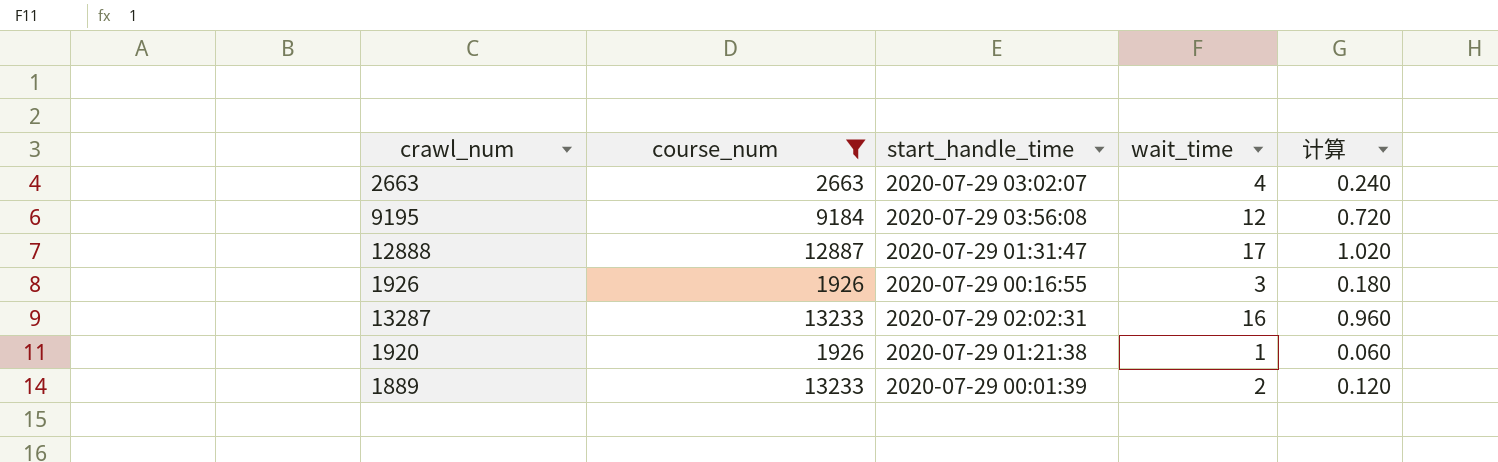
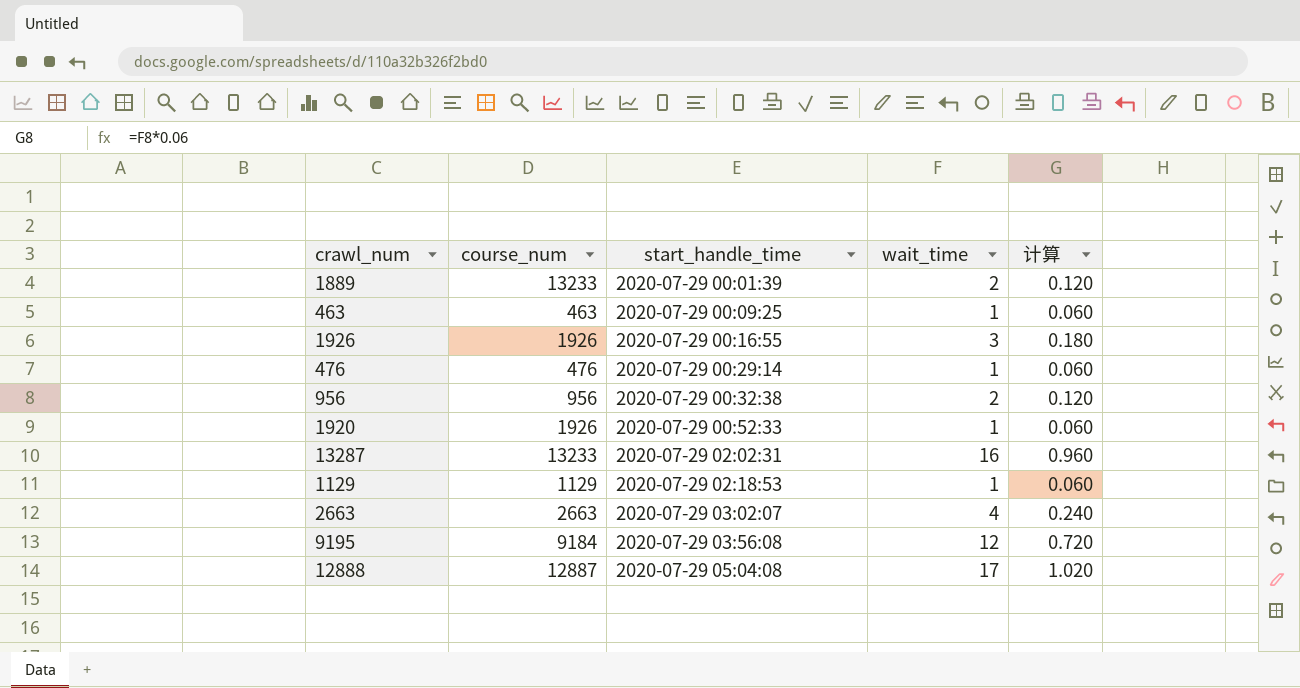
filter: course_num >= 1926 -> none
row order: none -> start_handle_time ascending
1920 | start_handle_time: 2020-07-29 01:21:38 -> 2020-07-29 00:52:33
12888 | start_handle_time: 2020-07-29 01:31:47 -> 2020-07-29 05:04:08

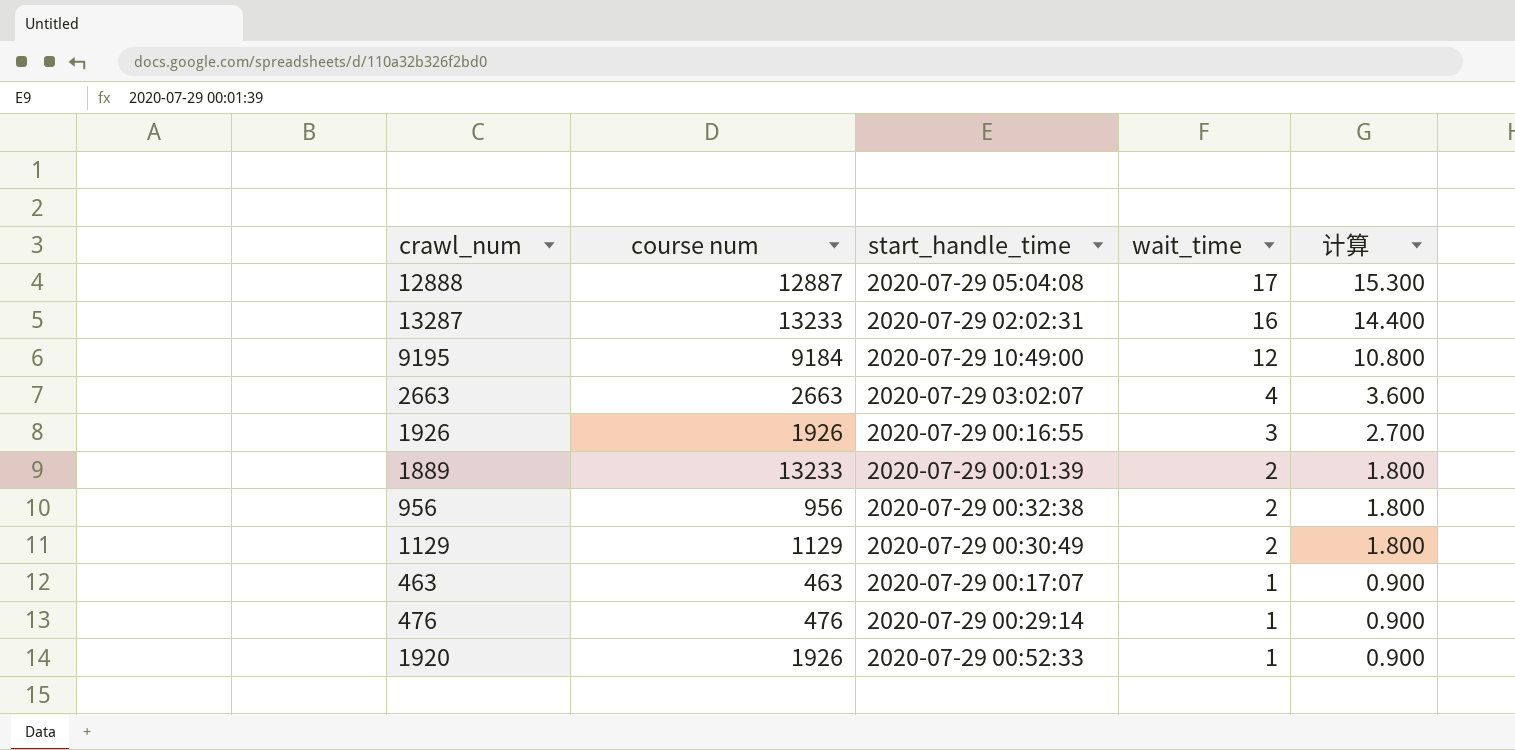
row order: start_handle_time ascending -> wait_time descending
column name: course_num -> course num
column 计算 | formula: [wait_time] * 0.06 -> [wait_time] * 0.9
9195 | start_handle_time: 2020-07-29 03:56:08 -> 2020-07-29 10:49:00
1129 | start_handle_time: 2020-07-29 02:18:53 -> 2020-07-29 00:30:49
1129 | wait_time: 1 -> 2
463 | start_handle_time: 2020-07-29 00:09:25 -> 2020-07-29 00:17:07

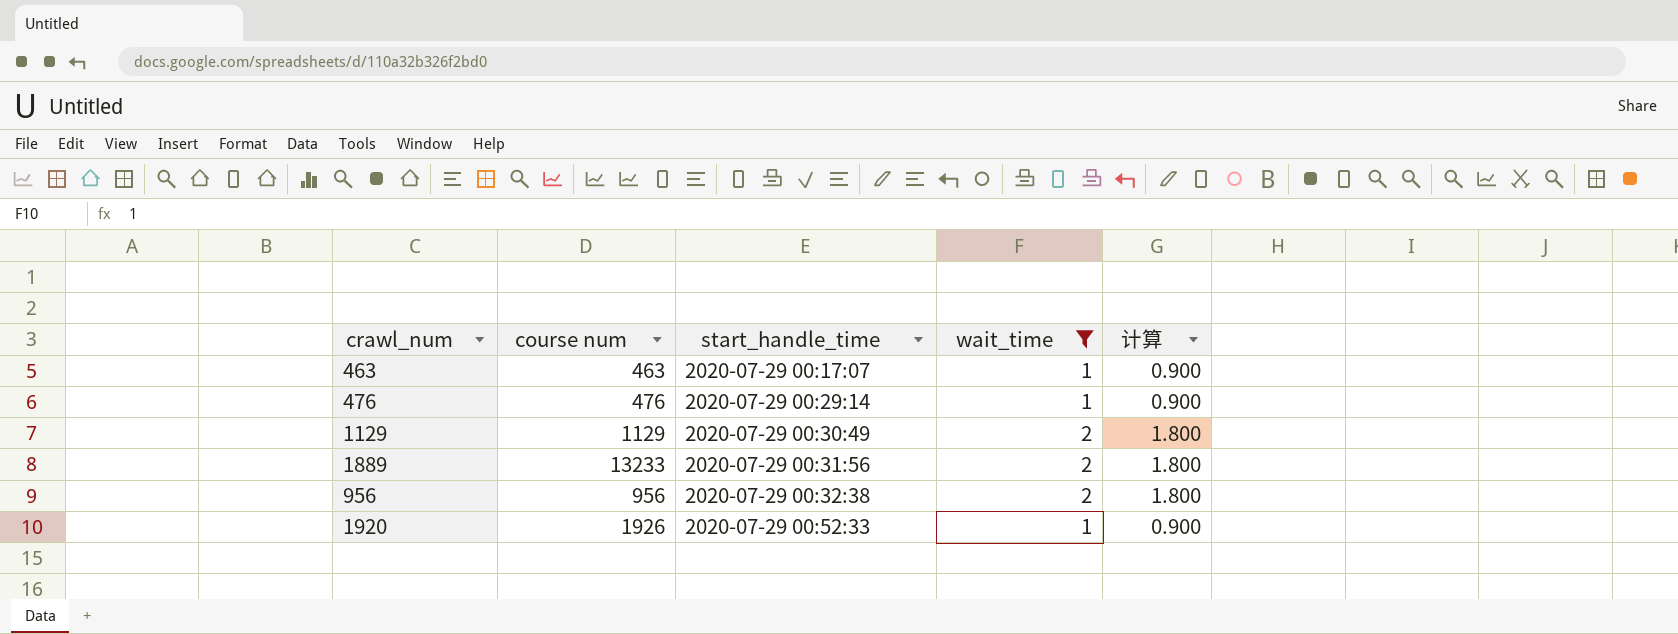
filter: none -> wait_time <= 2
row order: wait_time descending -> start_handle_time ascending
1889 | start_handle_time: 2020-07-29 00:01:39 -> 2020-07-29 00:31:56

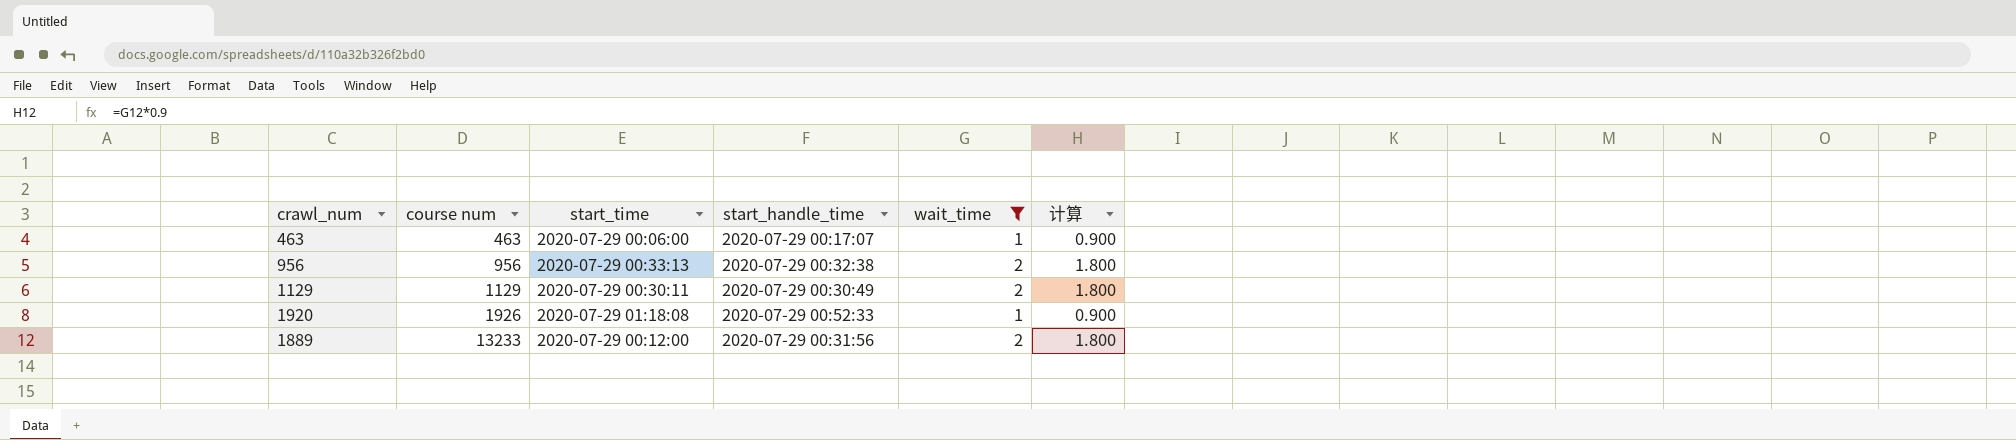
row order: start_handle_time ascending -> course num ascending
column start_time | position: none -> 3
row 476: 476 | 2020-07-29 00:29:14 | 1 | 0.900 -> none

